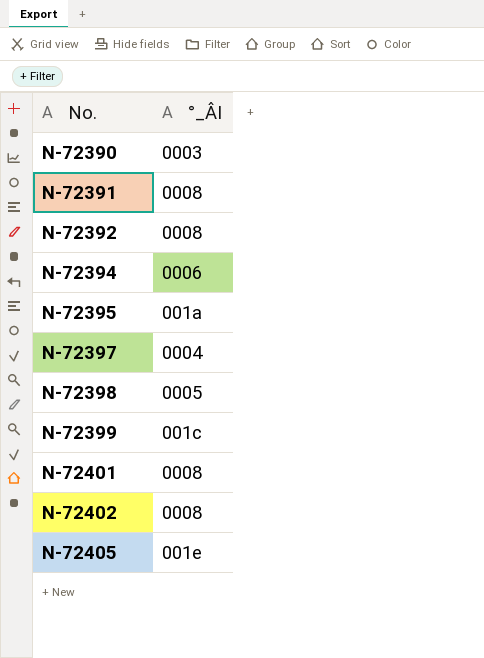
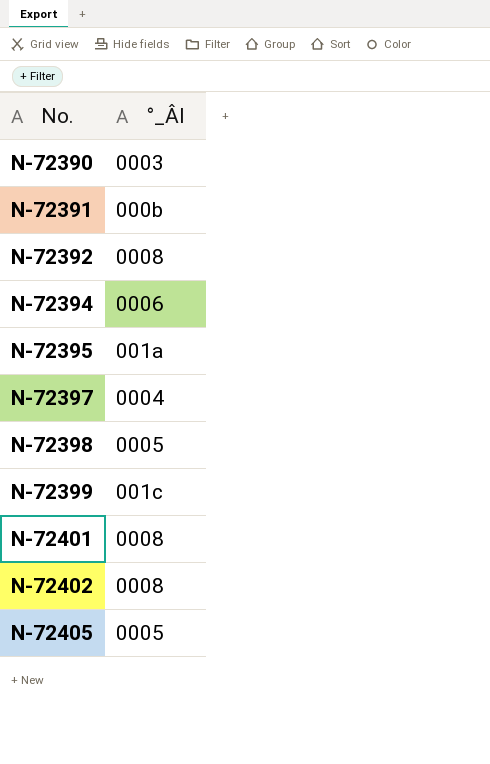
N-72391 | °_ÂI: 0008 -> 000b
N-72405 | °_ÂI: 001e -> 0005

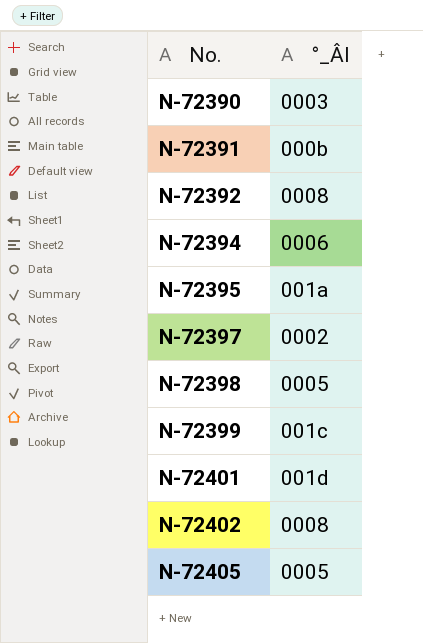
N-72397 | °_ÂI: 0004 -> 0002
N-72401 | °_ÂI: 0008 -> 001d

